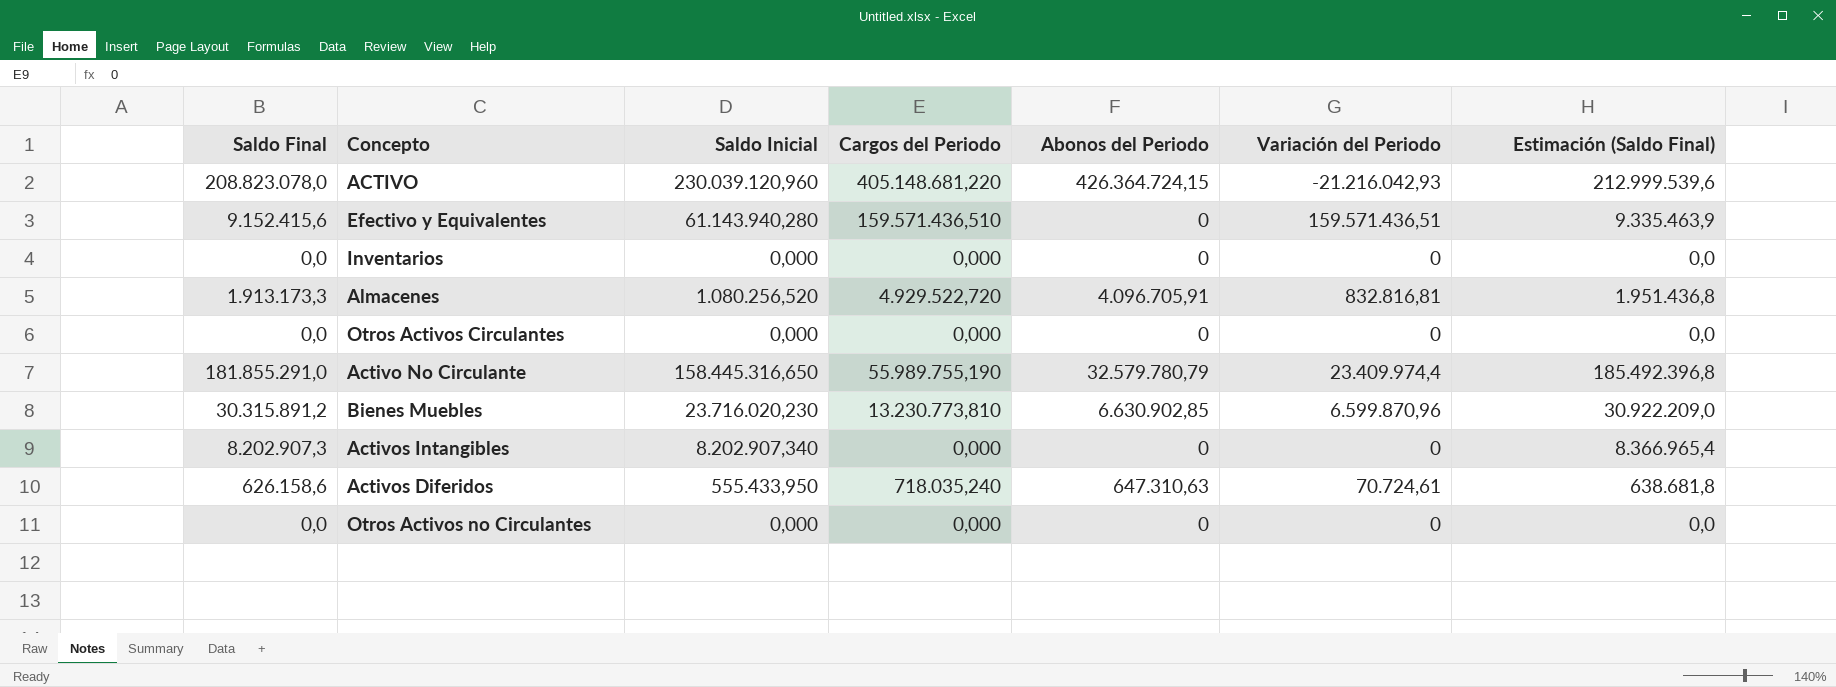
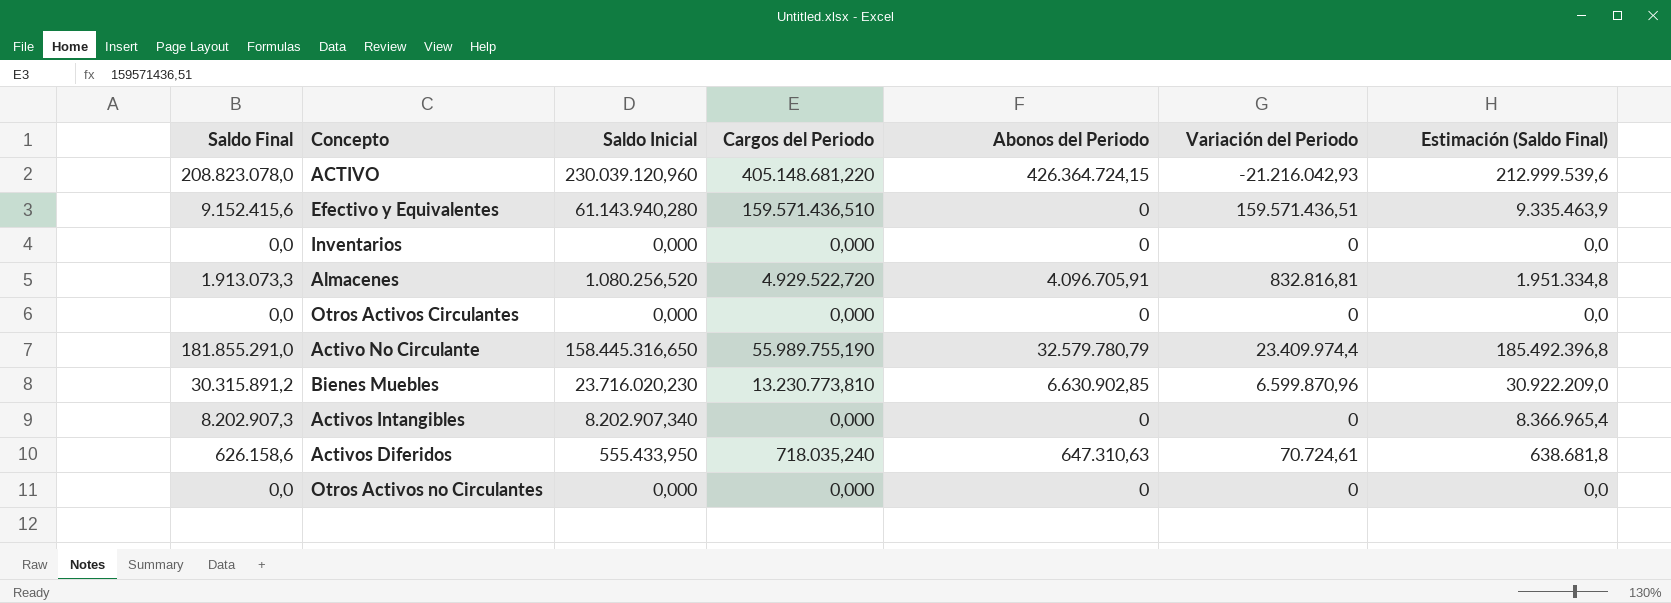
Almacenes | Saldo Final: 1.913.173,3 -> 1.913.073,3
Almacenes | Estimación (Saldo Final): 1.951.436,8 -> 1.951.334,8

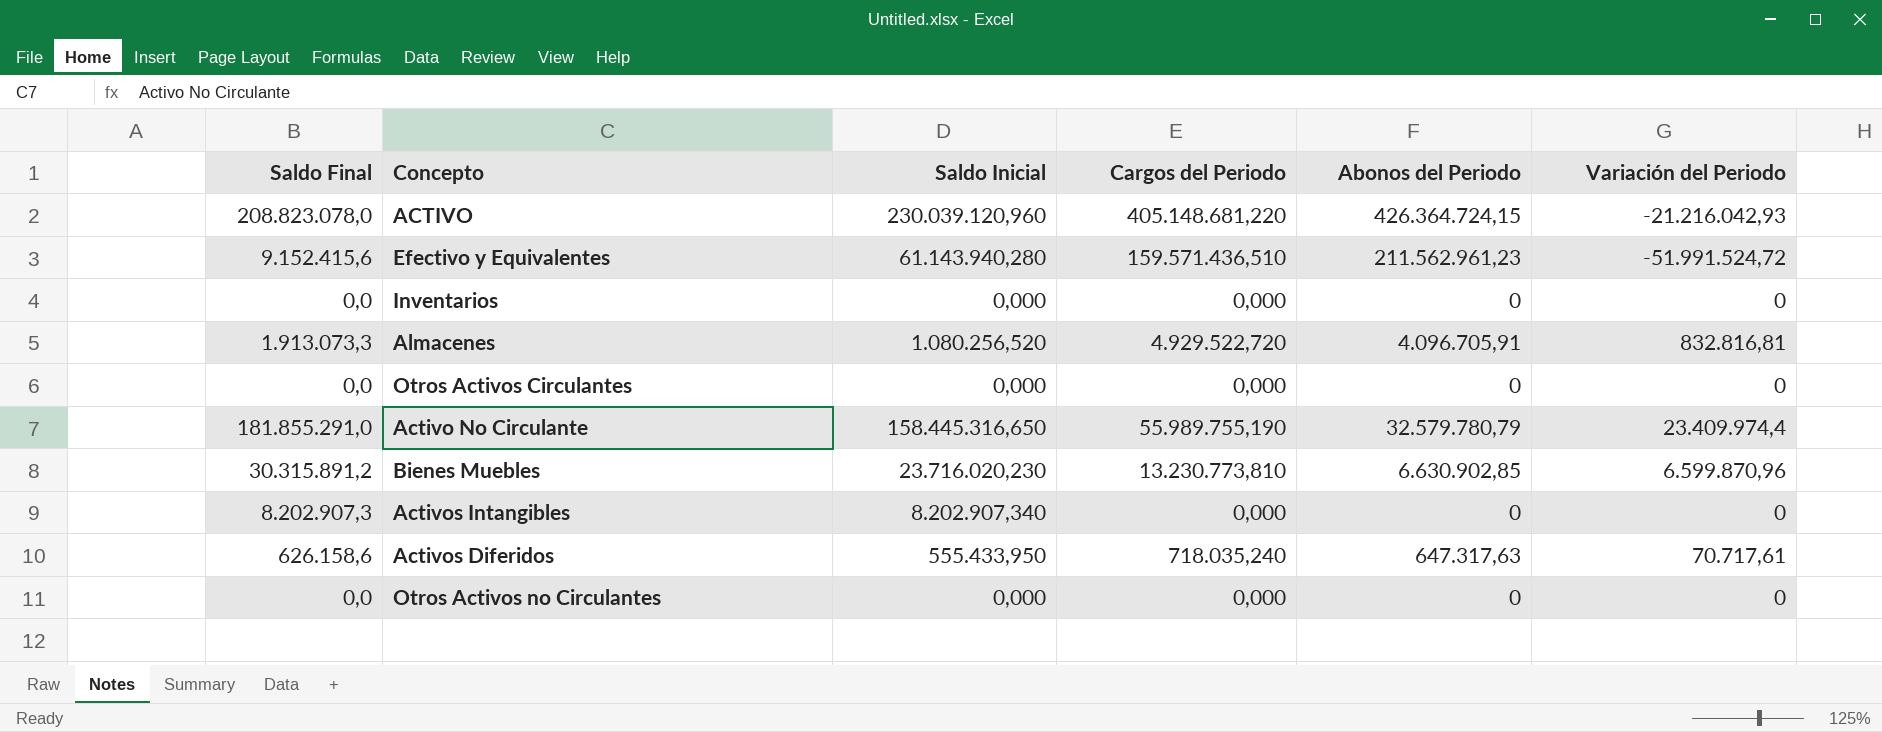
column Estimación (Saldo Final) | formula: [Saldo Final] * 1,02 -> none
Efectivo y Equivalentes | Abonos del Periodo: 0 -> 211.562.961,23
Efectivo y Equivalentes | Variación del Periodo: 159.571.436,51 -> -51.991.524,72
Activos Diferidos | Abonos del Periodo: 647.310,63 -> 647.317,63
Activos Diferidos | Variación del Periodo: 70.724,61 -> 70.717,61

